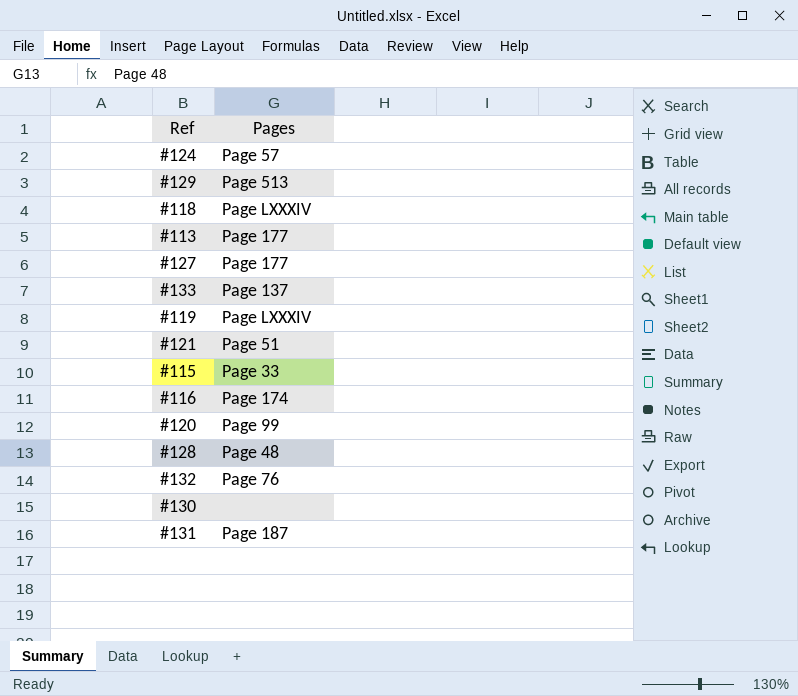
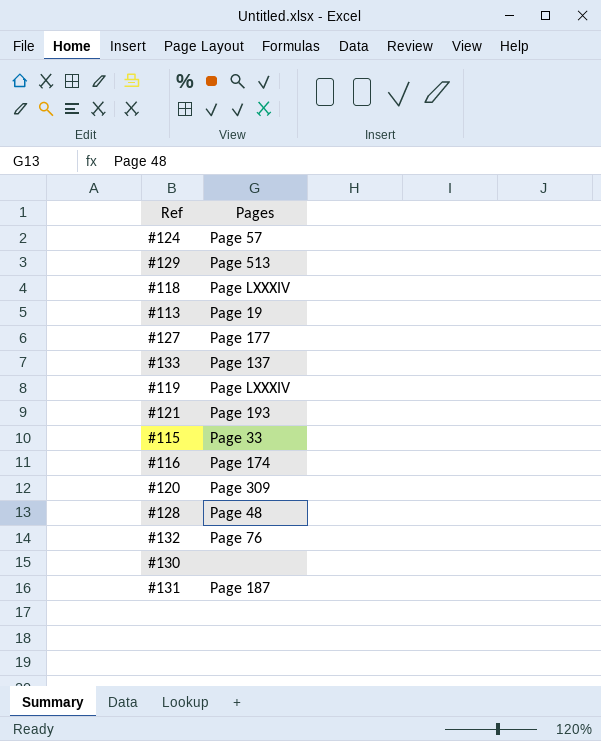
#113 | Pages: Page 177 -> Page 19
#121 | Pages: Page 51 -> Page 193
#120 | Pages: Page 99 -> Page 309

